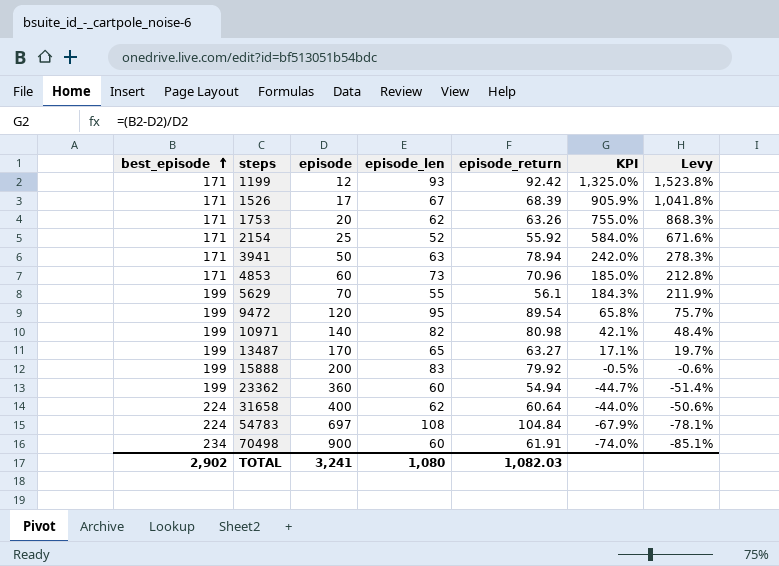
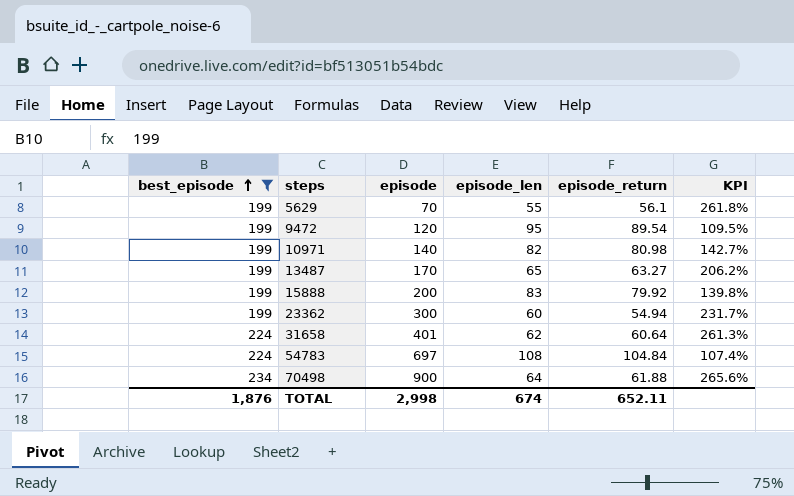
filter: none -> best_episode != 171
column Levy | formula: [KPI] * 1.15 -> none
column KPI | formula: ([best_episode] - [episode]) / [episode] -> ([best_episode] - [episode_len]) / [episode_len]
23362 | episode: 360 -> 300
31658 | episode: 400 -> 401
70498 | episode_len: 60 -> 64
70498 | episode_return: 61.91 -> 61.88
TOTAL | best_episode: 2,902 -> 1,876
TOTAL | episode: 3,241 -> 2,998
TOTAL | episode_len: 1,080 -> 674
TOTAL | episode_return: 1,082.03 -> 652.11

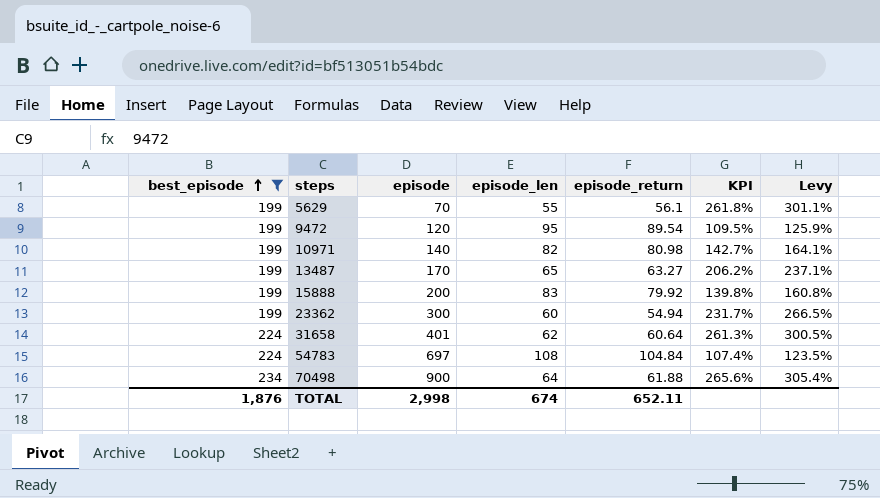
column Levy | formula: none -> [KPI] * 1.15

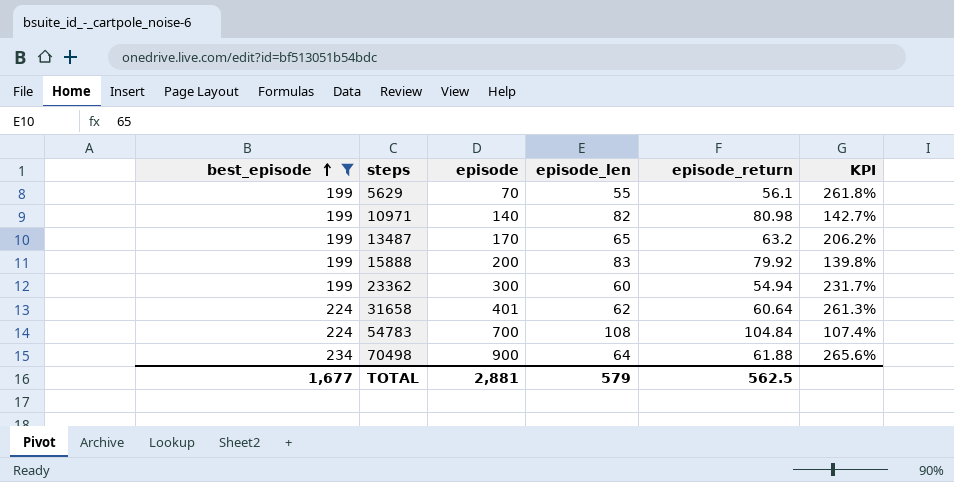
column Levy | formula: [KPI] * 1.15 -> none
row 9472: 199 | 120 | 95 | 89.54 | 109.5% | 125.9% -> none
13487 | episode_return: 63.27 -> 63.2
54783 | episode: 697 -> 700
TOTAL | best_episode: 1,876 -> 1,677
TOTAL | episode: 2,998 -> 2,881
TOTAL | episode_len: 674 -> 579
TOTAL | episode_return: 652.11 -> 562.5

